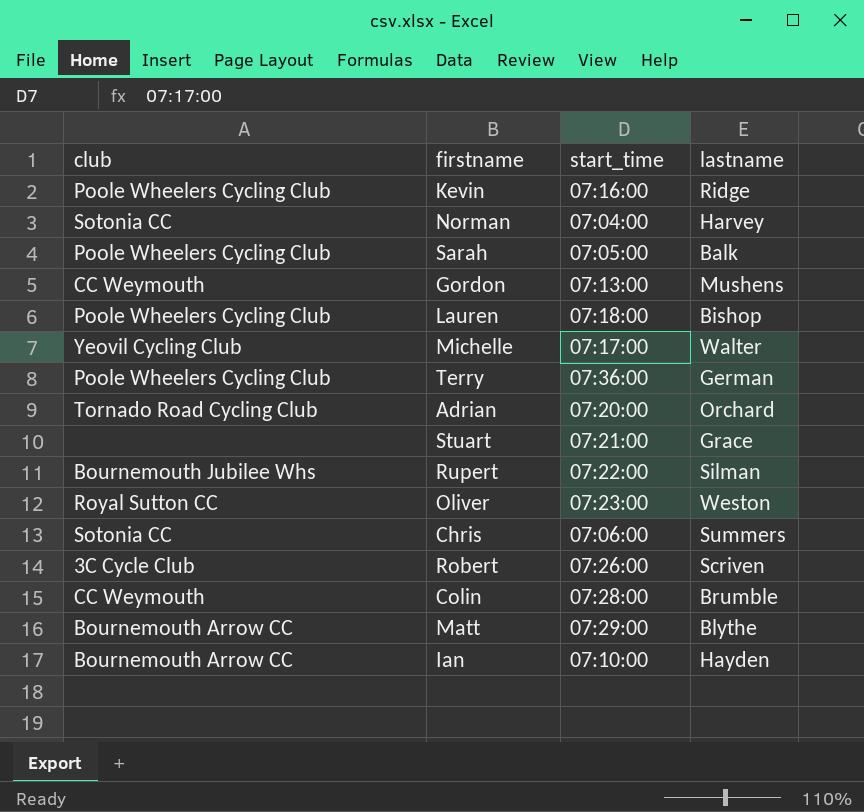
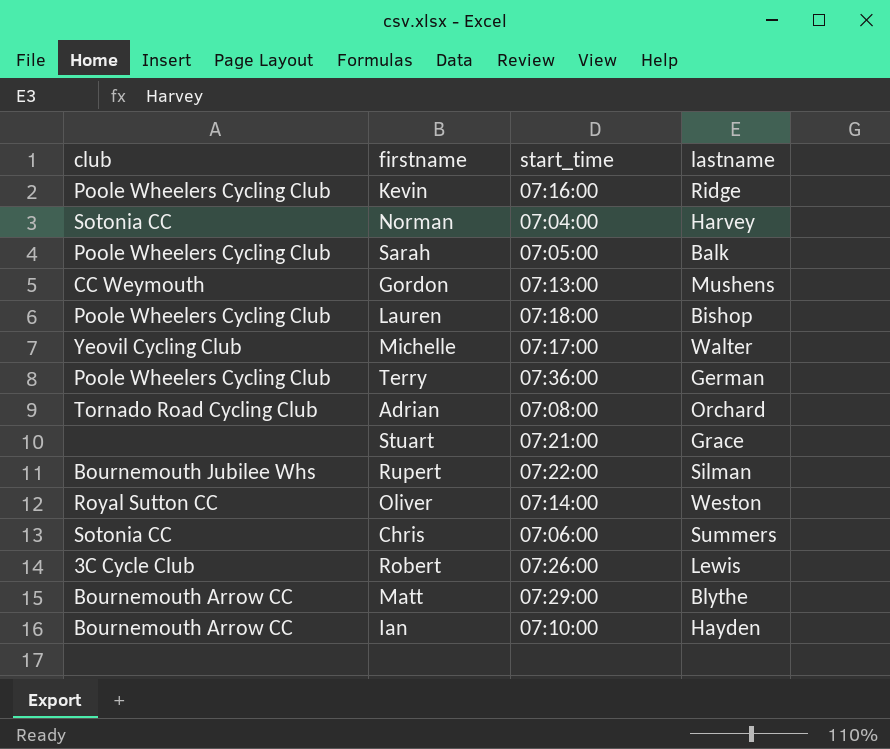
row Colin: CC Weymouth | 07:28:00 | Brumble -> none
Adrian | start_time: 07:20:00 -> 07:08:00
Oliver | start_time: 07:23:00 -> 07:14:00
Robert | lastname: Scriven -> Lewis

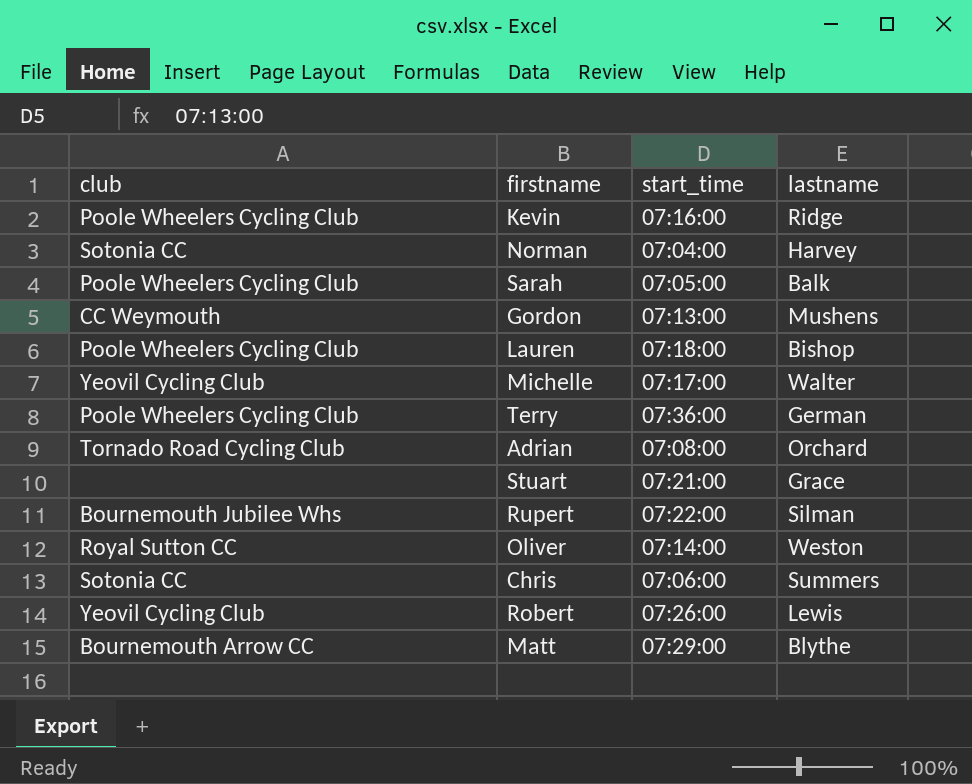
row Ian: Bournemouth Arrow CC | 07:10:00 | Hayden -> none
Robert | club: 3C Cycle Club -> Yeovil Cycling Club

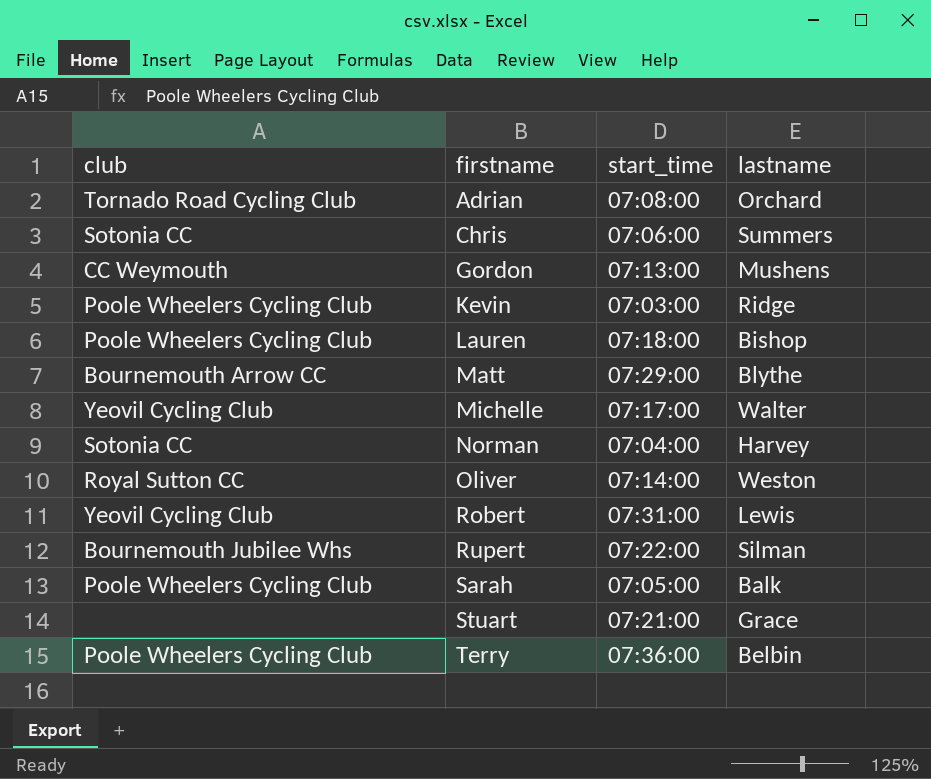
row order: none -> firstname ascending
Kevin | start_time: 07:16:00 -> 07:03:00
Robert | start_time: 07:26:00 -> 07:31:00
Terry | lastname: German -> Belbin

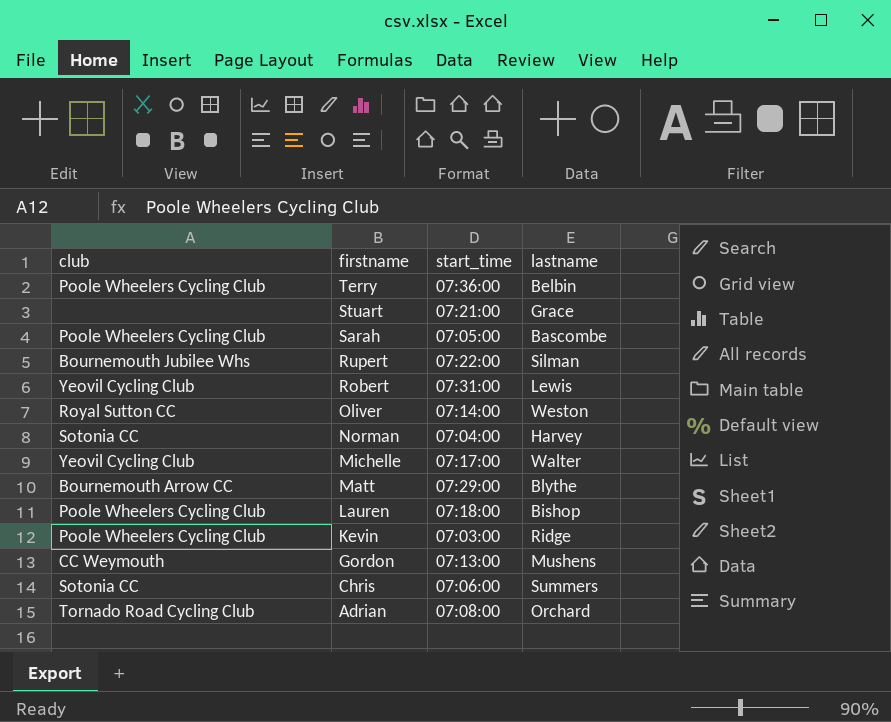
row order: firstname ascending -> firstname descending
Sarah | lastname: Balk -> Bascombe

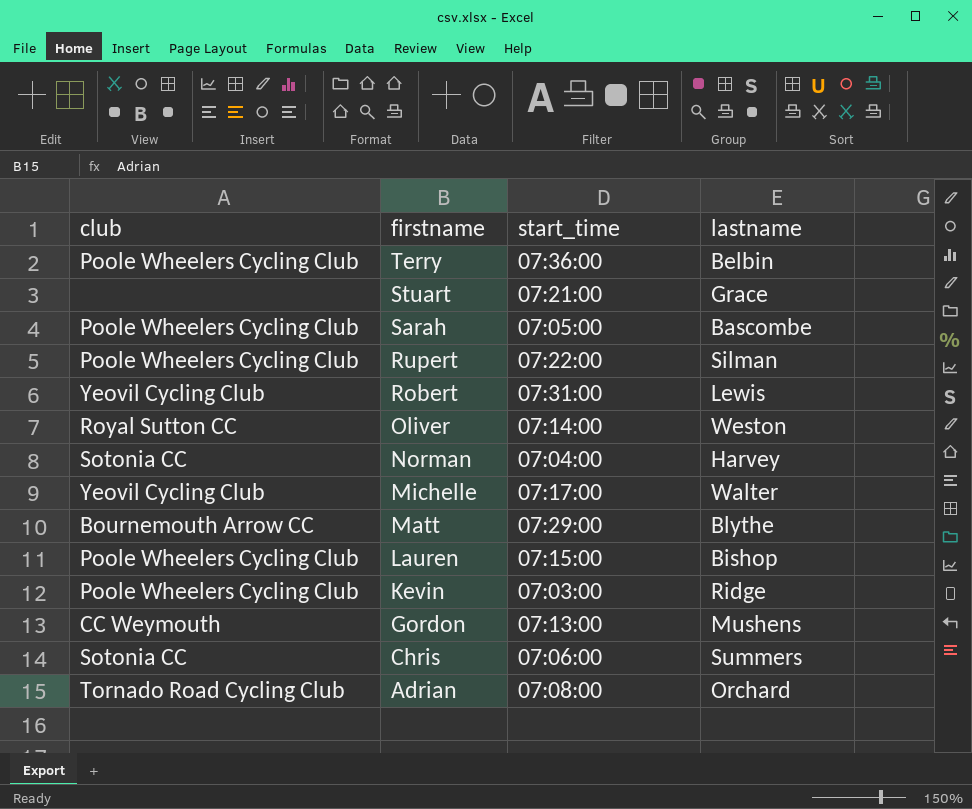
Rupert | club: Bournemouth Jubilee Whs -> Poole Wheelers Cycling Club
Lauren | start_time: 07:18:00 -> 07:15:00

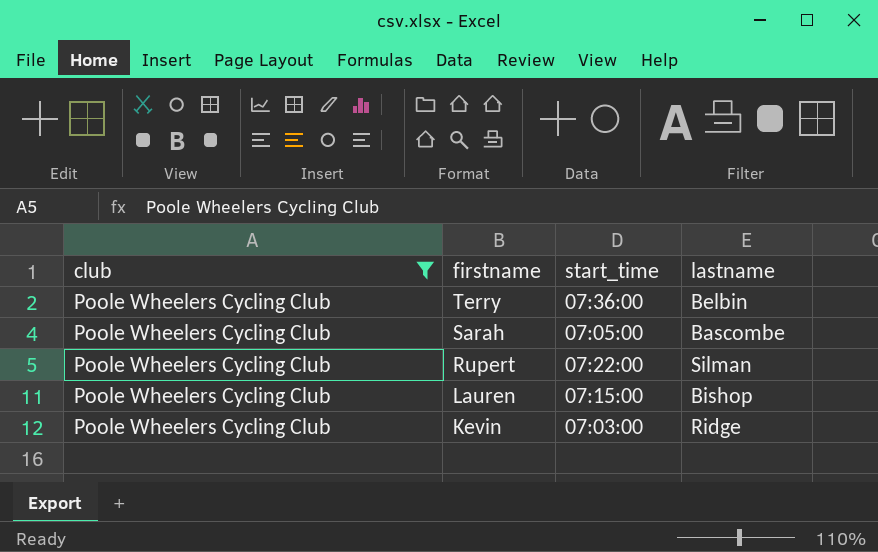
filter: none -> club = Poole Wheelers Cycling Club

